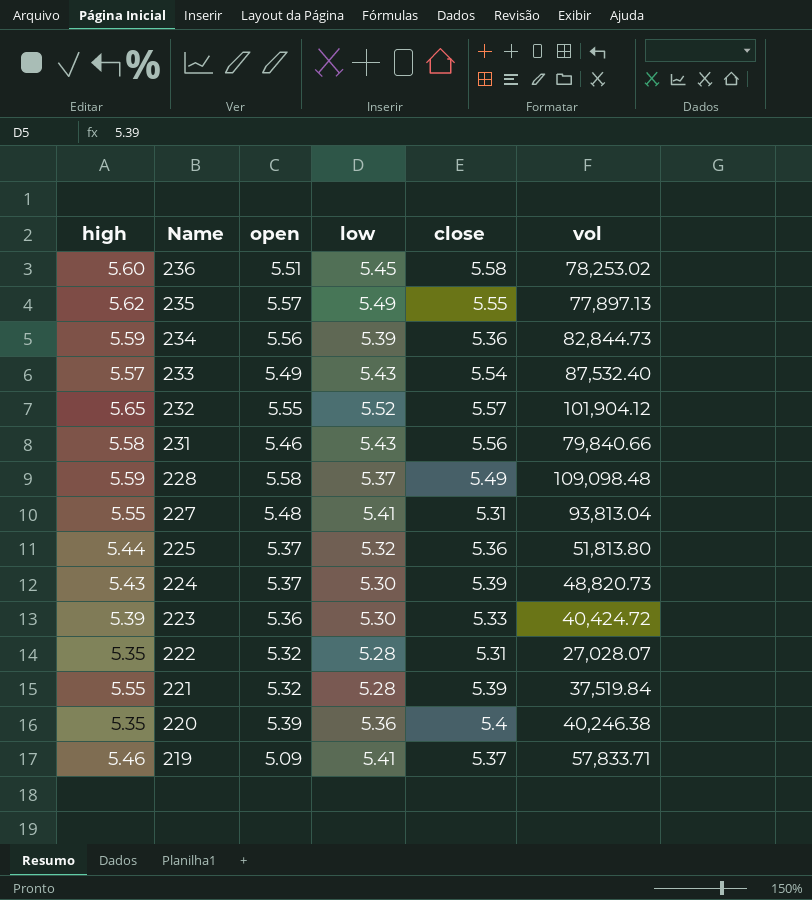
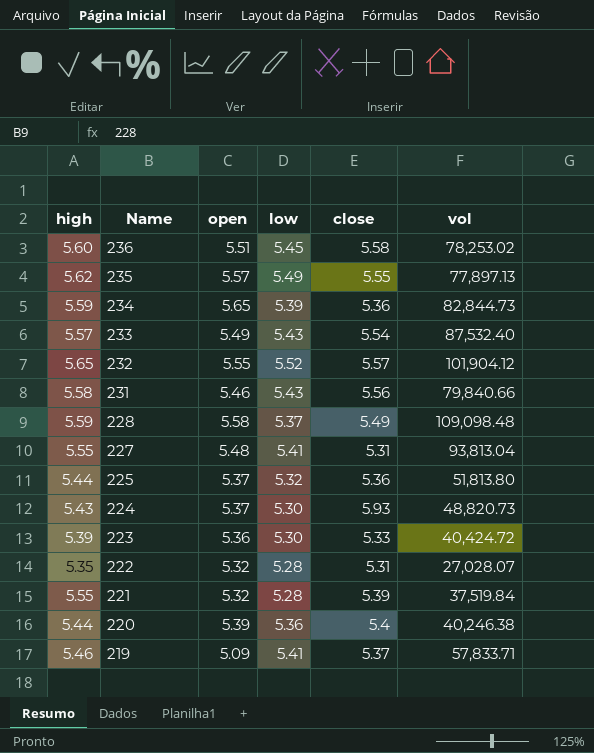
234 | open: 5.56 -> 5.65
224 | close: 5.39 -> 5.93
220 | high: 5.35 -> 5.44

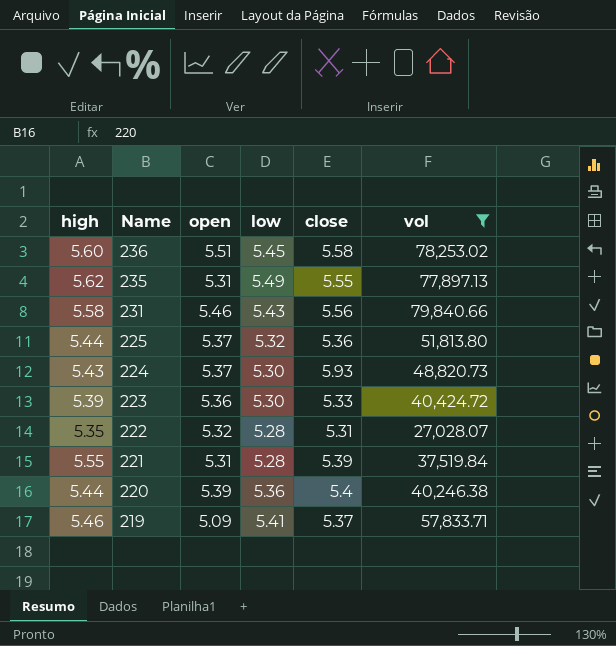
filter: none -> vol <= 79,840.66
235 | open: 5.57 -> 5.31
221 | open: 5.32 -> 5.31

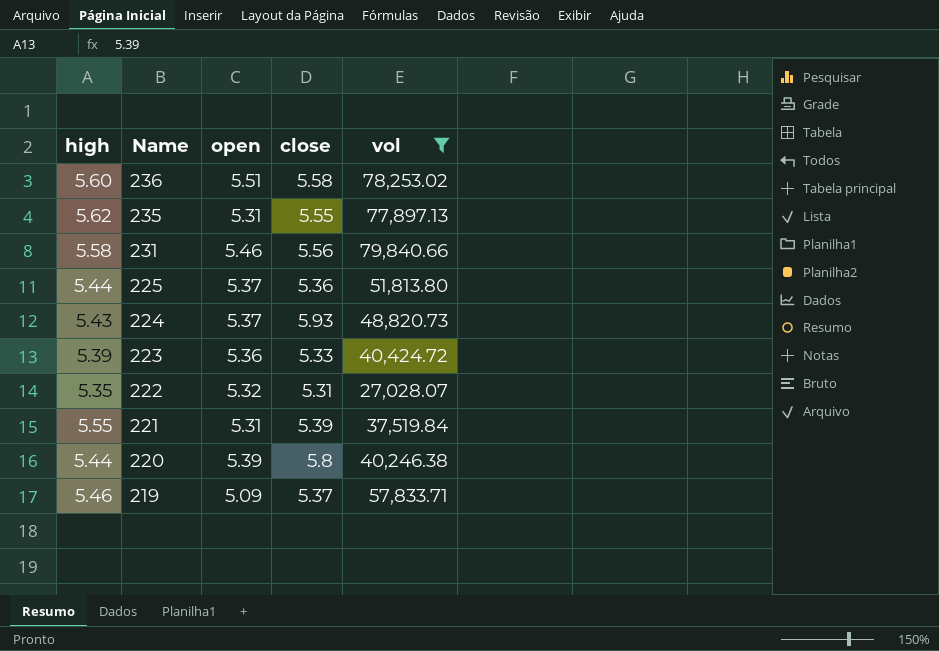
column low | position: 4 -> none
220 | close: 5.4 -> 5.8

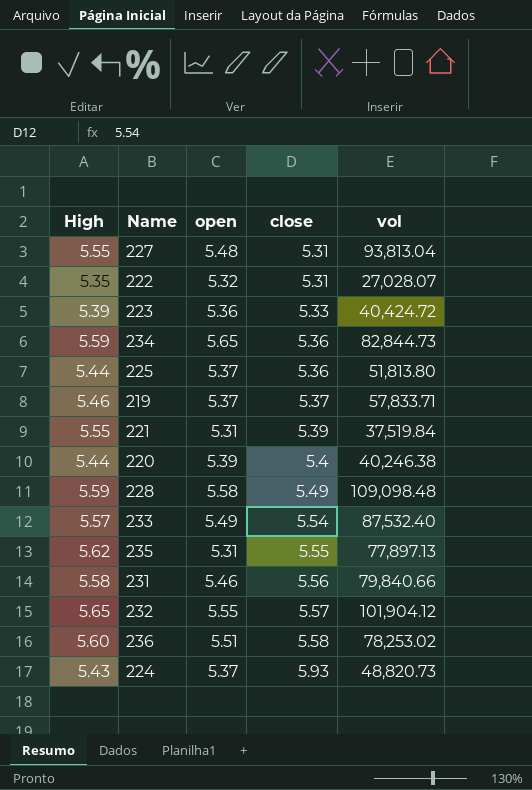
filter: vol <= 79,840.66 -> none
row order: Name descending -> close ascending
column name: high -> High
219 | open: 5.09 -> 5.37
220 | close: 5.8 -> 5.4

